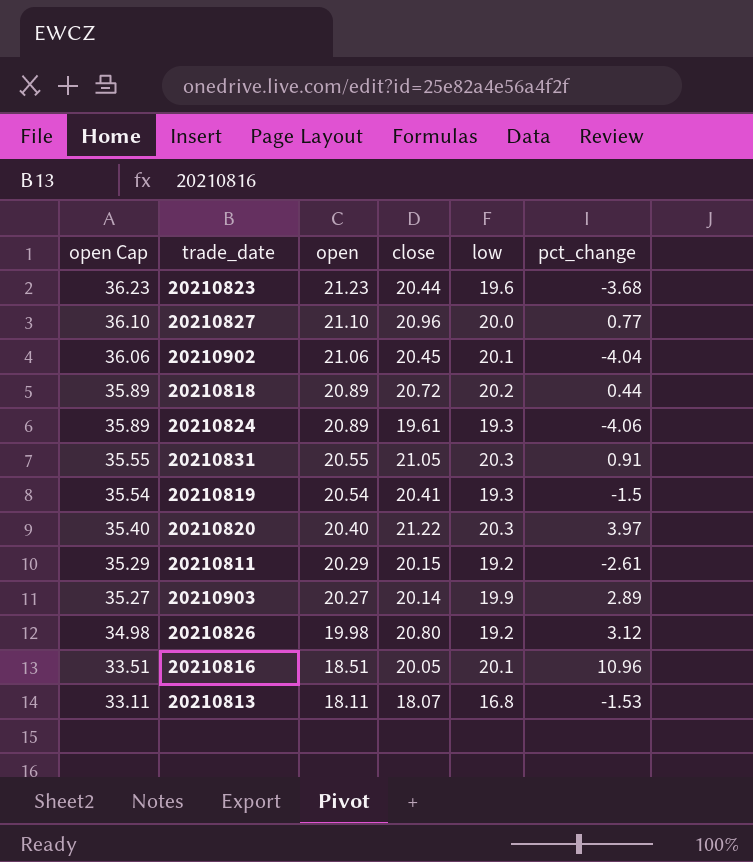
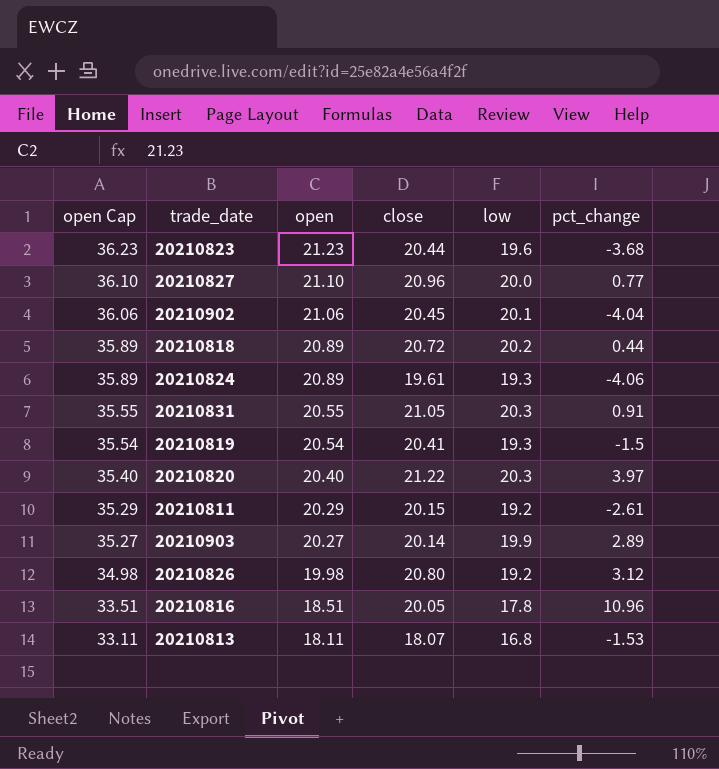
20210816 | low: 20.1 -> 17.8

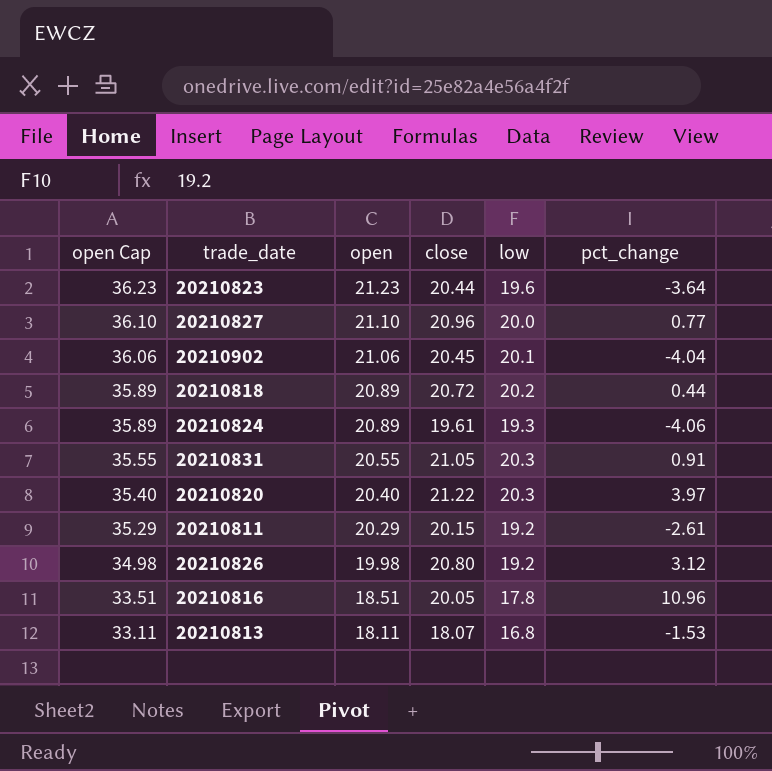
row 20210819: 35.54 | 20.54 | 20.41 | 19.3 | -1.5 -> none
row 20210903: 35.27 | 20.27 | 20.14 | 19.9 | 2.89 -> none
20210823 | pct_change: -3.68 -> -3.64

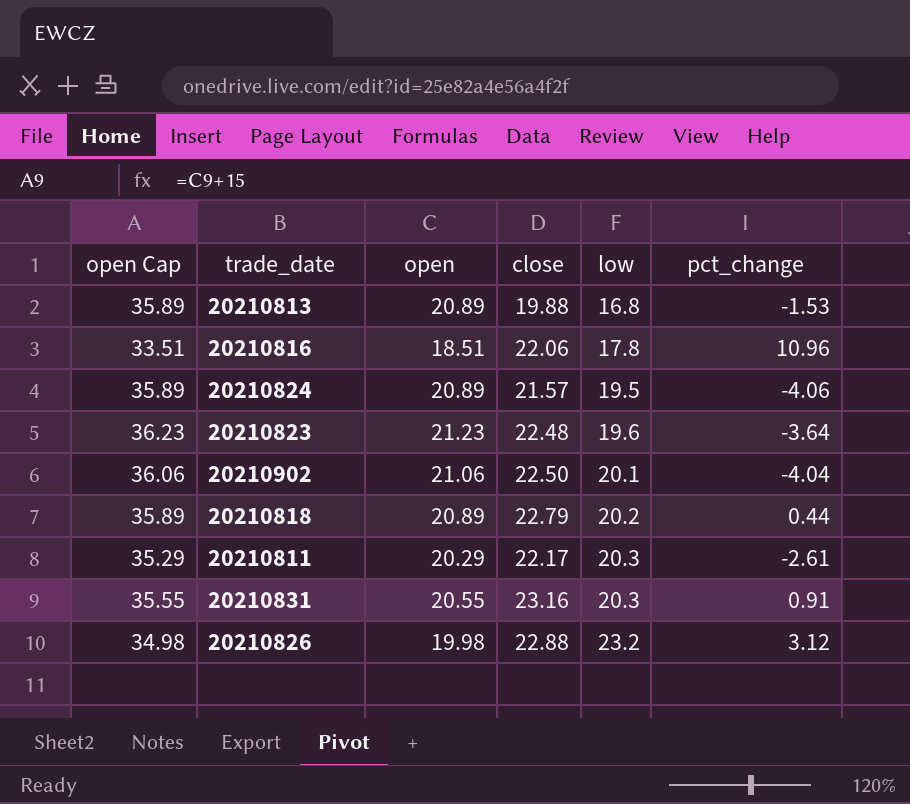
row order: open Cap descending -> low ascending
row 20210827: 36.10 | 21.10 | 20.96 | 20.0 | 0.77 -> none
row 20210820: 35.40 | 20.40 | 21.22 | 20.3 | 3.97 -> none
20210813 | open Cap: 33.11 -> 35.89
20210813 | open: 18.11 -> 20.89
20210813 | close: 18.07 -> 19.88
20210816 | close: 20.05 -> 22.06
20210824 | close: 19.61 -> 21.57
20210824 | low: 19.3 -> 19.5
20210823 | close: 20.44 -> 22.48
20210902 | close: 20.45 -> 22.50
20210818 | close: 20.72 -> 22.79
20210811 | close: 20.15 -> 22.17
20210811 | low: 19.2 -> 20.3
20210831 | close: 21.05 -> 23.16
20210826 | close: 20.80 -> 22.88
20210826 | low: 19.2 -> 23.2

